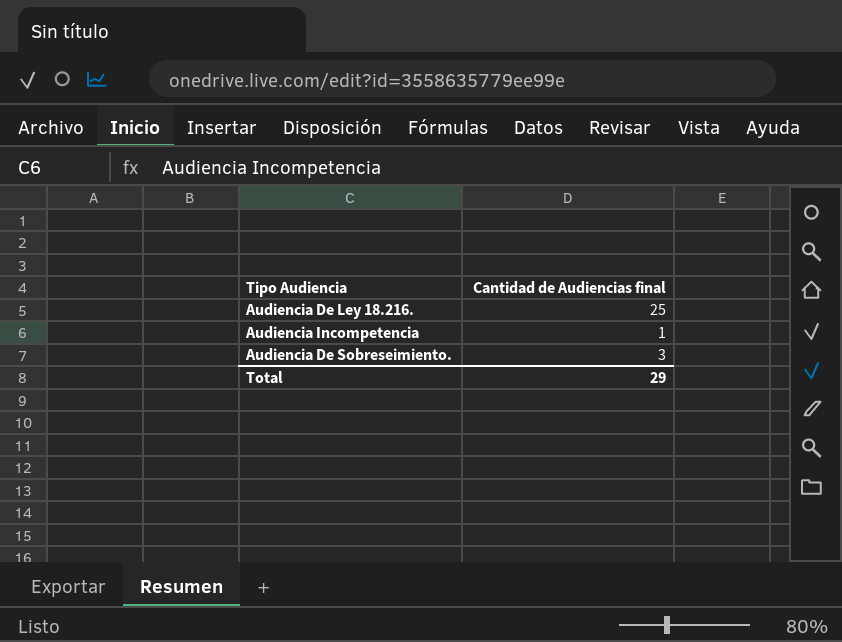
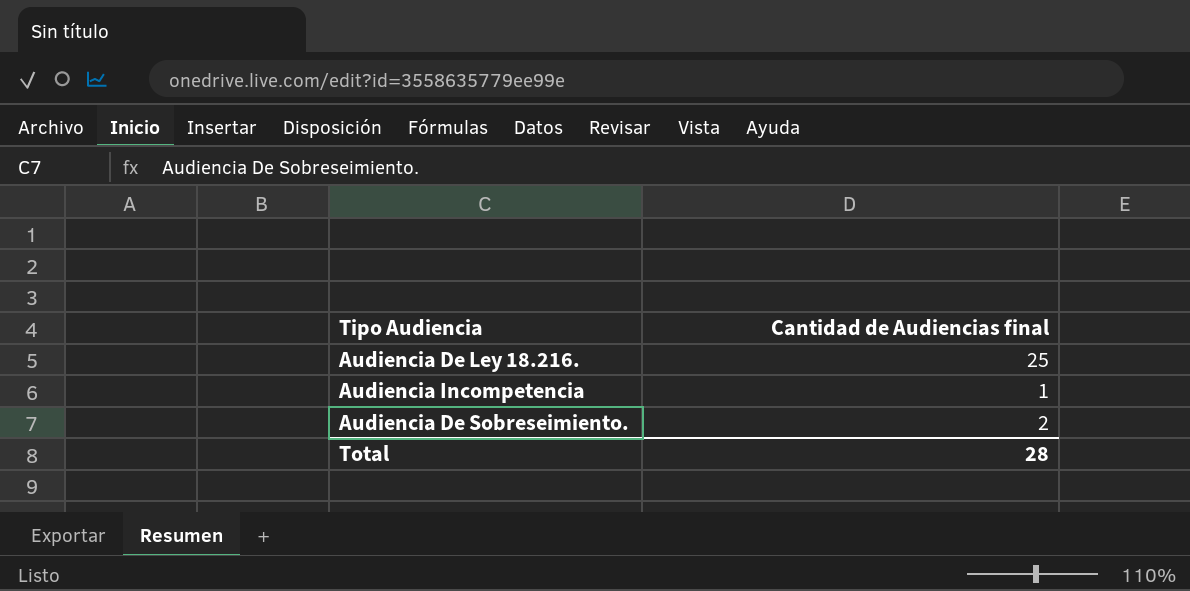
Audiencia De Sobreseimiento. | Cantidad de Audiencias final: 3 -> 2
Total | Cantidad de Audiencias final: 29 -> 28

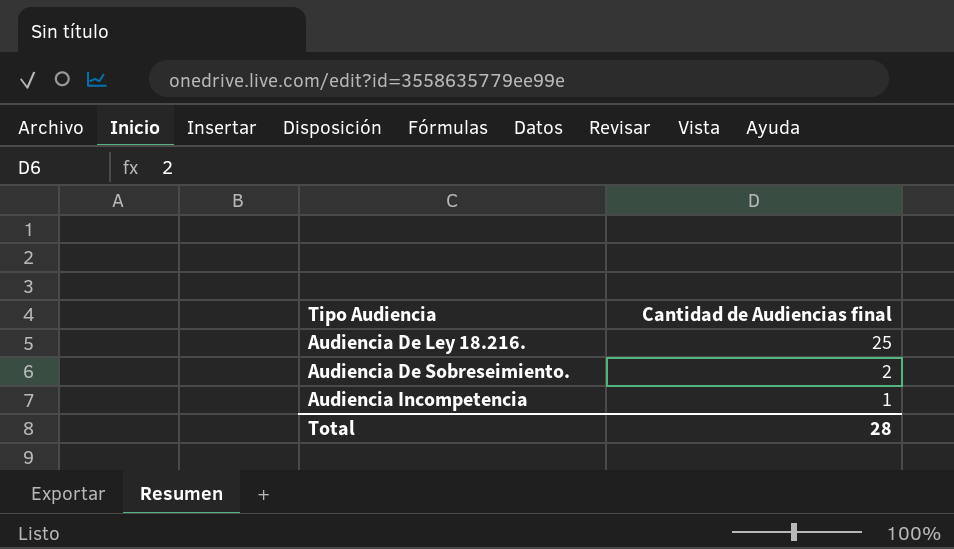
row order: none -> Tipo Audiencia ascending

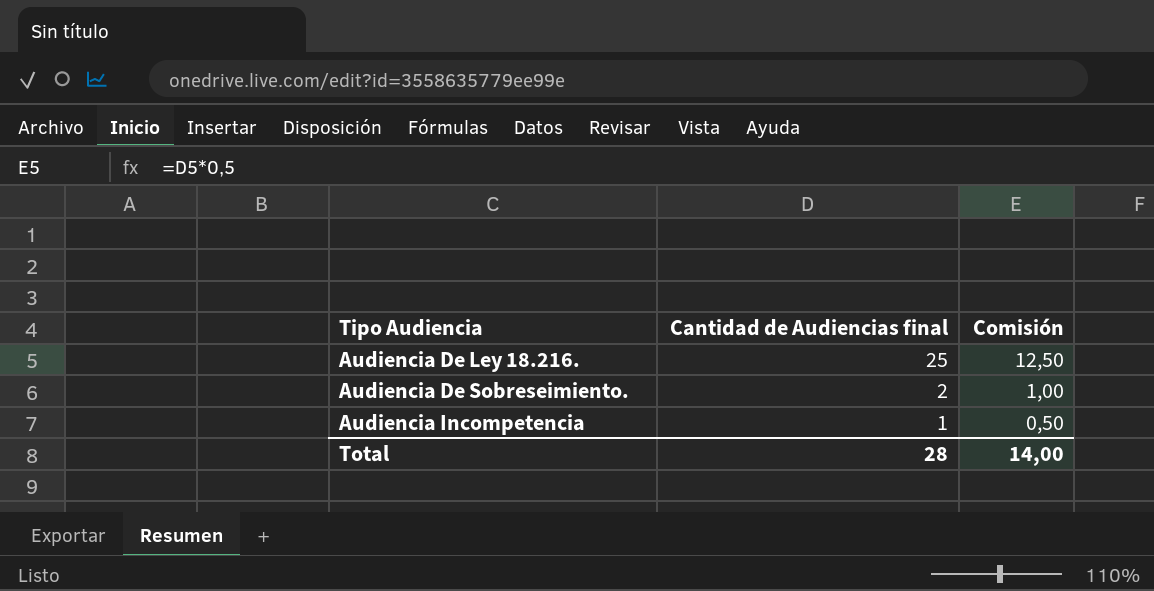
column Comisión | formula: none -> [Cantidad de Audiencias final] * 0,5

